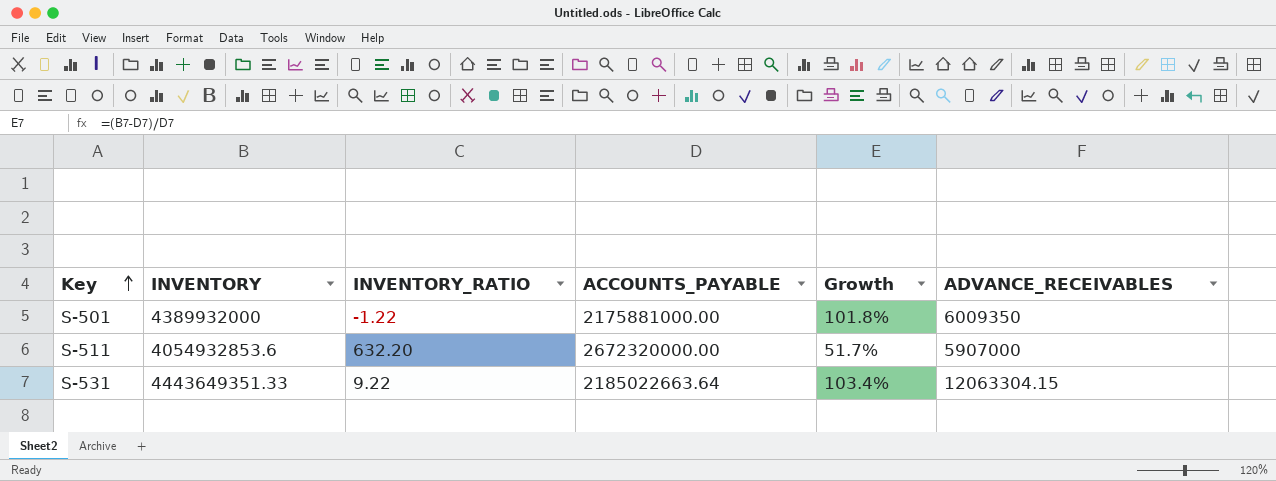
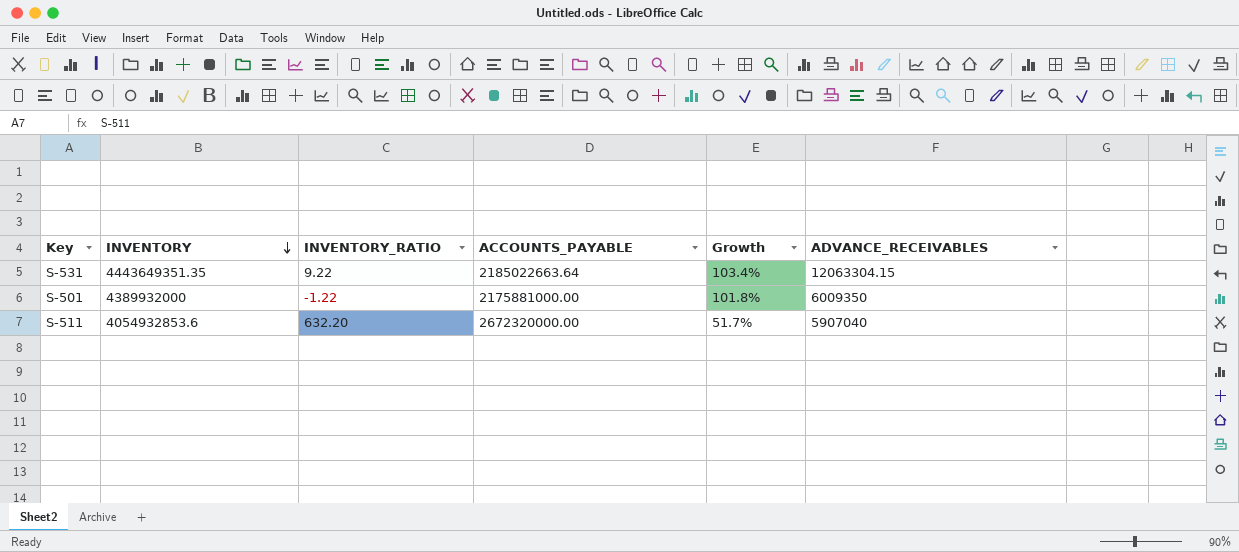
row order: Key ascending -> INVENTORY descending
S-531 | INVENTORY: 4443649351.33 -> 4443649351.35
S-511 | ADVANCE_RECEIVABLES: 5907000 -> 5907040

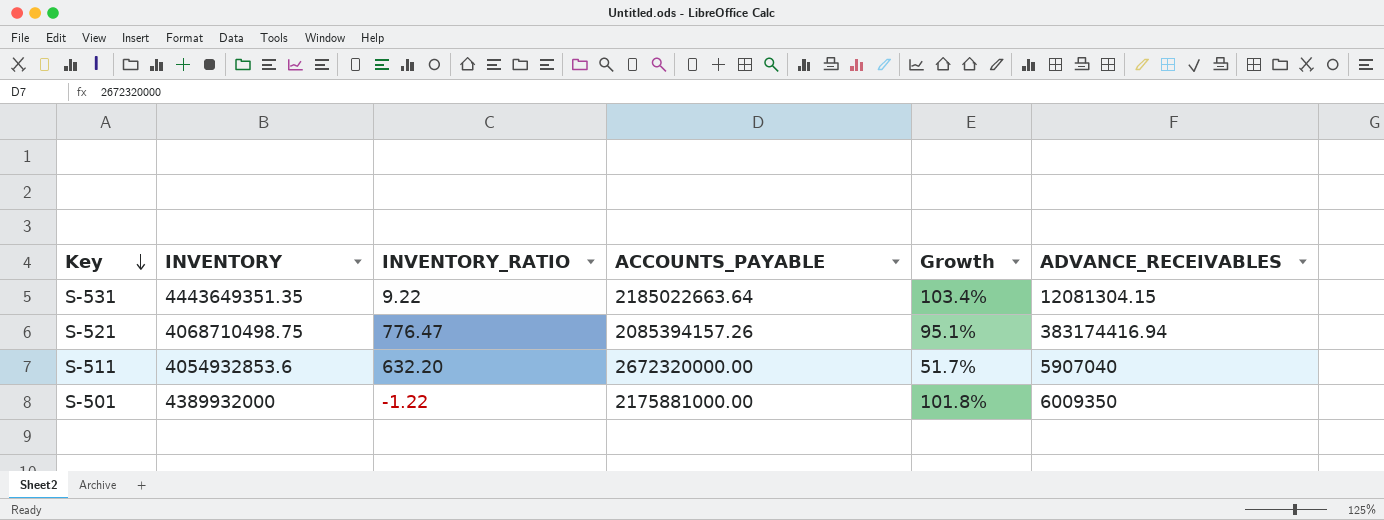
row order: INVENTORY descending -> Key descending
S-531 | ADVANCE_RECEIVABLES: 12063304.15 -> 12081304.15
row S-521: none -> 4068710498.75 | 776.47 | 2085394157.26 | 95.1% | 383174416.94

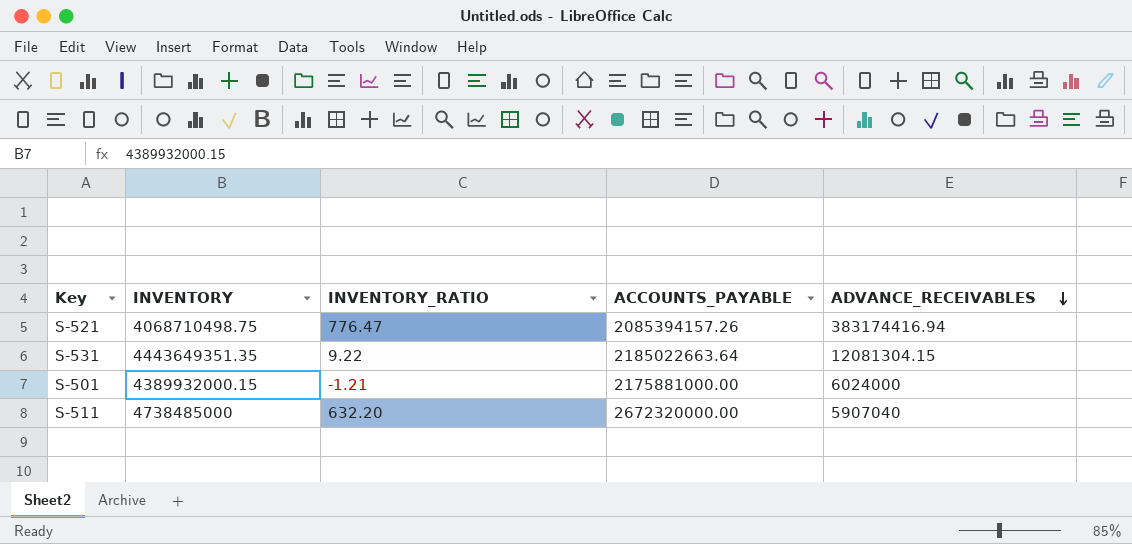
row order: Key descending -> ADVANCE_RECEIVABLES descending
column Growth | formula: ([INVENTORY] - [ACCOUNTS_PAYABLE]) / [ACCOUNTS_PAYABLE] -> none
S-501 | INVENTORY: 4389932000 -> 4389932000.15
S-501 | INVENTORY_RATIO: -1.22 -> -1.21
S-501 | ADVANCE_RECEIVABLES: 6009350 -> 6024000
S-511 | INVENTORY: 4054932853.6 -> 4738485000

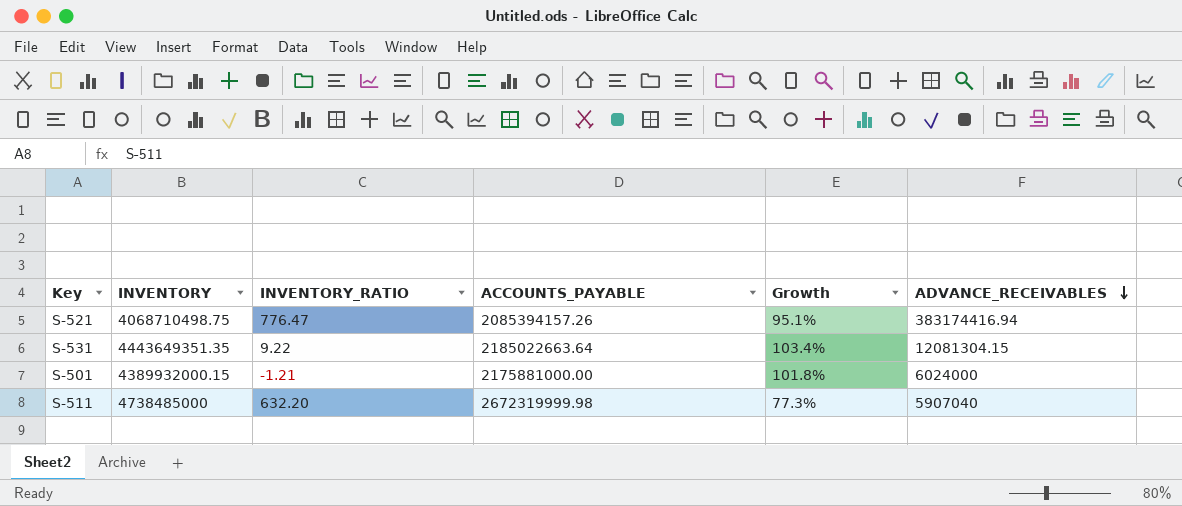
column Growth | formula: none -> ([INVENTORY] - [ACCOUNTS_PAYABLE]) / [ACCOUNTS_PAYABLE]
S-511 | ACCOUNTS_PAYABLE: 2672320000.00 -> 2672319999.98

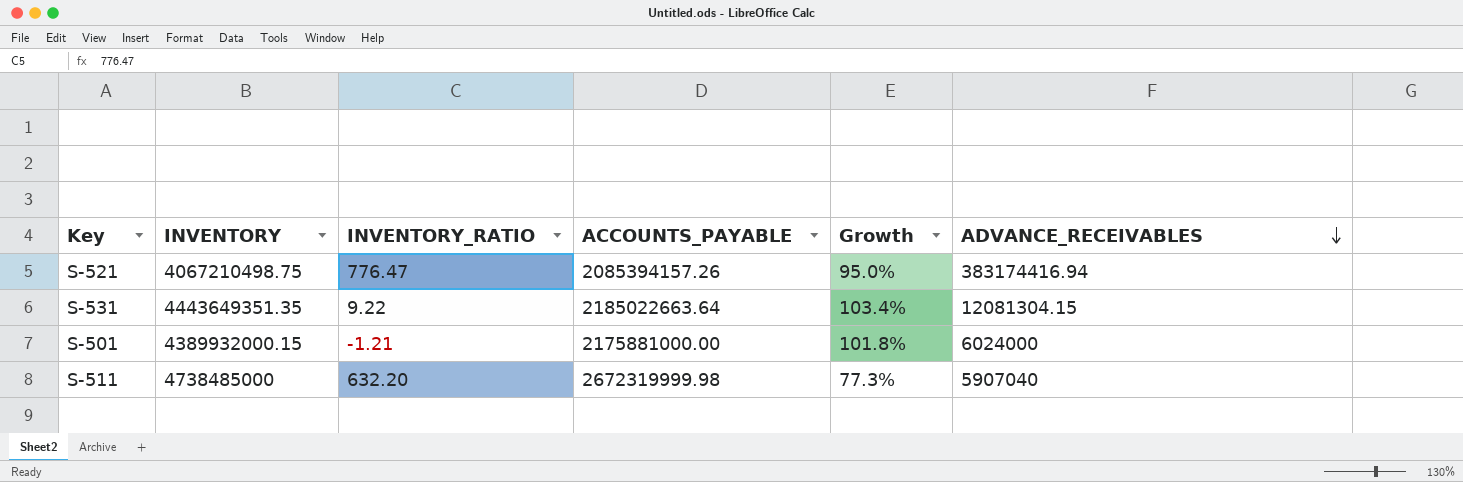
S-521 | INVENTORY: 4068710498.75 -> 4067210498.75
S-521 | Growth: 95.1% -> 95.0%

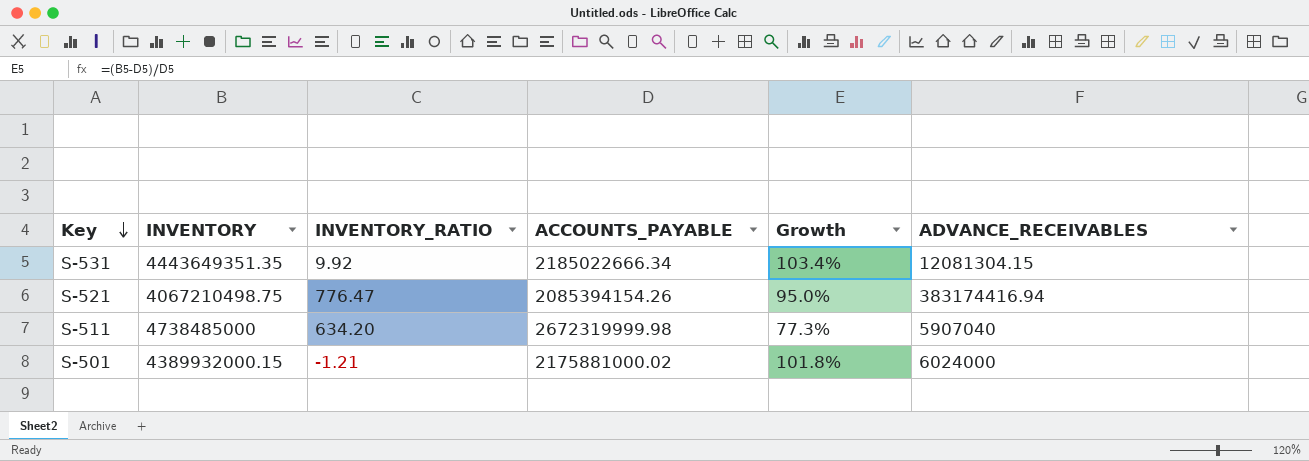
row order: ADVANCE_RECEIVABLES descending -> Key descending
S-531 | INVENTORY_RATIO: 9.22 -> 9.92
S-531 | ACCOUNTS_PAYABLE: 2185022663.64 -> 2185022666.34
S-521 | ACCOUNTS_PAYABLE: 2085394157.26 -> 2085394154.26
S-511 | INVENTORY_RATIO: 632.20 -> 634.20
S-501 | ACCOUNTS_PAYABLE: 2175881000.00 -> 2175881000.02

